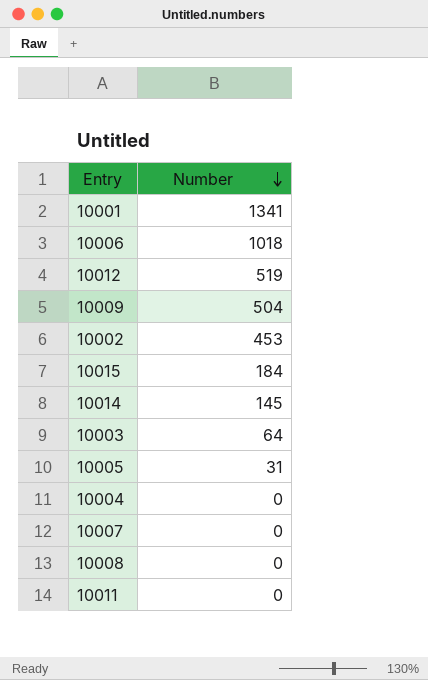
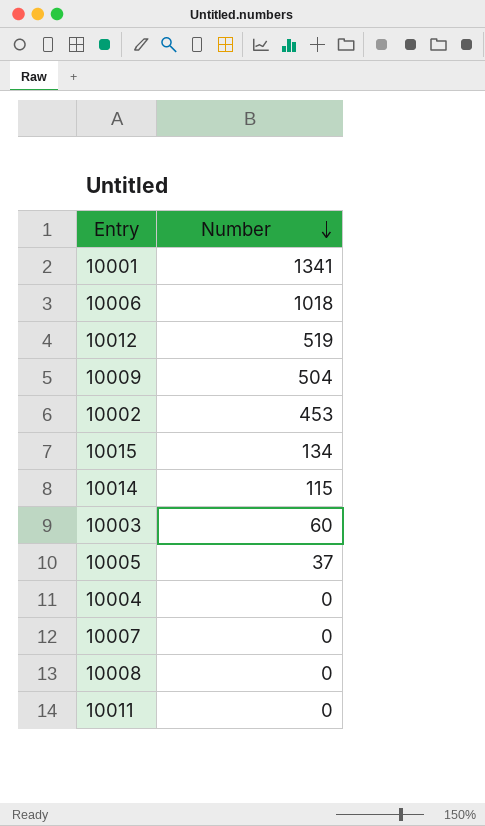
10015 | Number: 184 -> 134
10014 | Number: 145 -> 115
10003 | Number: 64 -> 60
10005 | Number: 31 -> 37

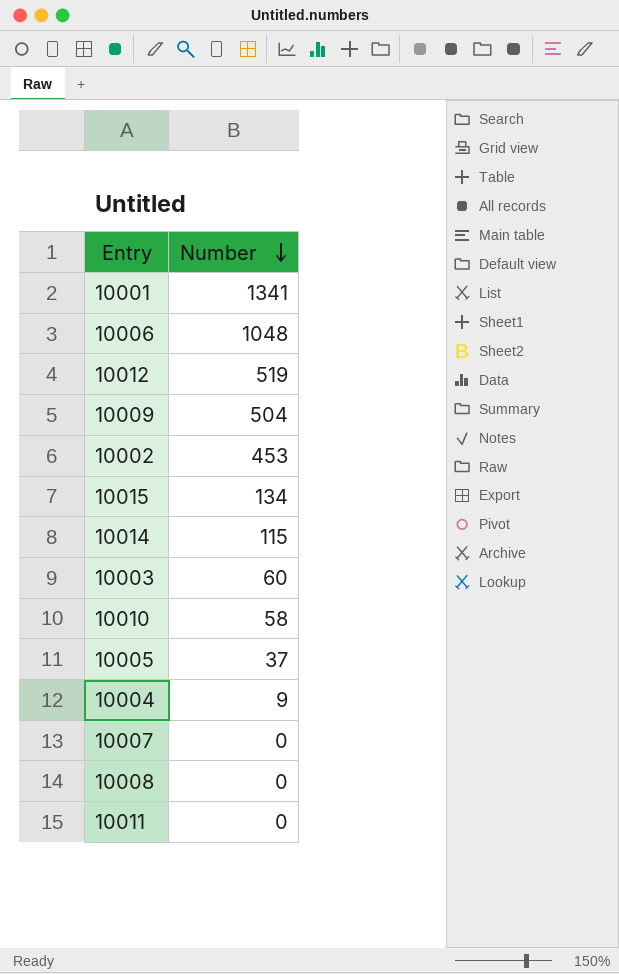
10006 | Number: 1018 -> 1048
row 10010: none -> 58
10004 | Number: 0 -> 9

